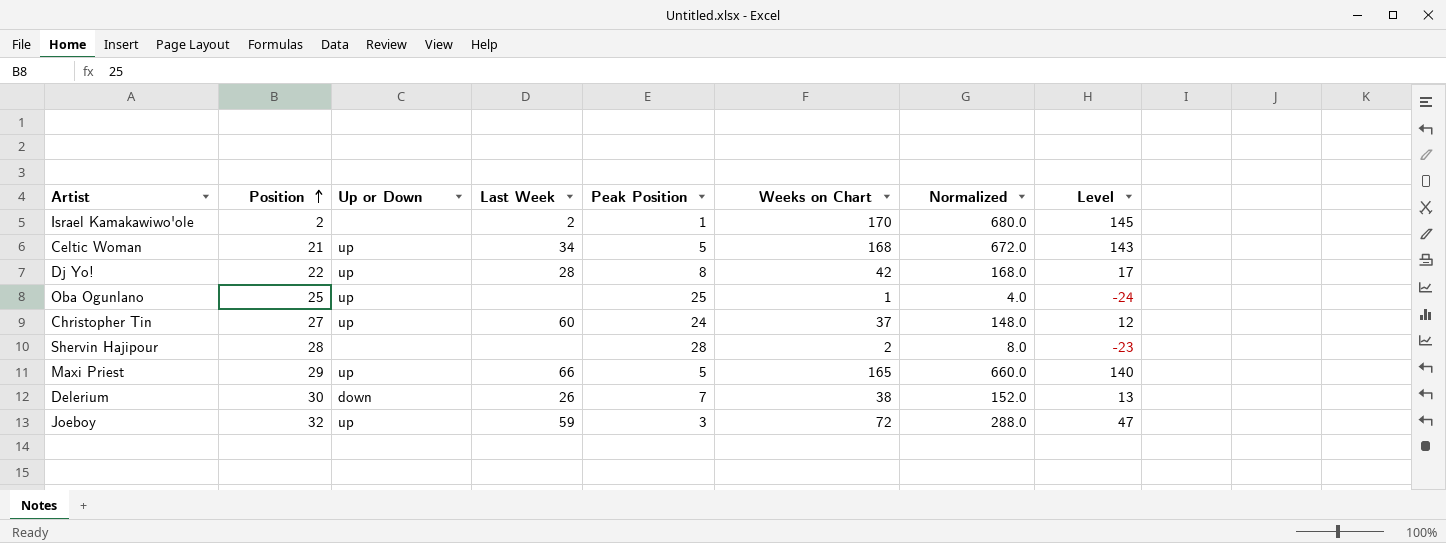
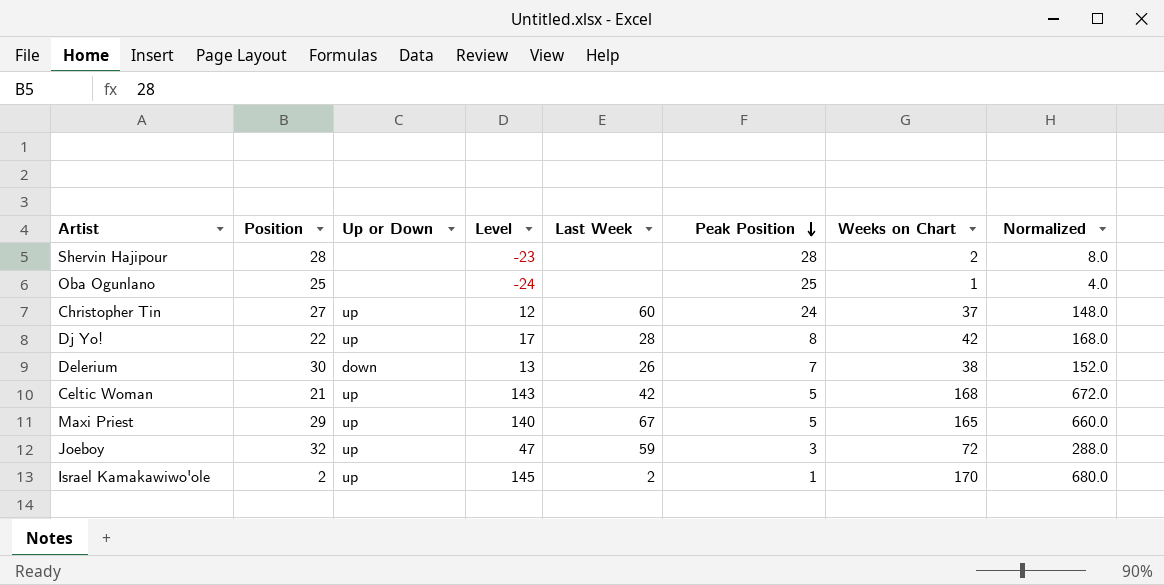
row order: Position ascending -> Peak Position descending
column Level | position: 8 -> 4
Oba Ogunlano | Up or Down: up -> none
Celtic Woman | Last Week: 34 -> 42
Maxi Priest | Last Week: 66 -> 67
Israel Kamakawiwo'ole | Up or Down: none -> up

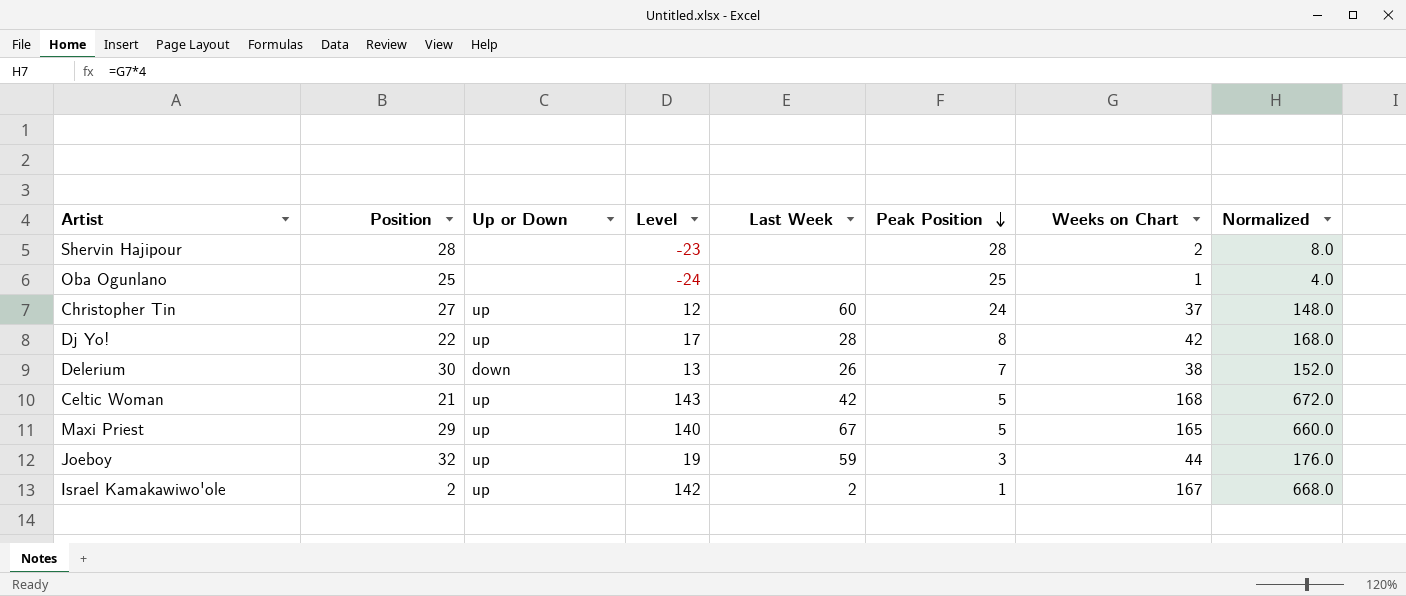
Joeboy | Level: 47 -> 19
Joeboy | Weeks on Chart: 72 -> 44
Joeboy | Normalized: 288.0 -> 176.0
Israel Kamakawiwo'ole | Level: 145 -> 142
Israel Kamakawiwo'ole | Weeks on Chart: 170 -> 167
Israel Kamakawiwo'ole | Normalized: 680.0 -> 668.0

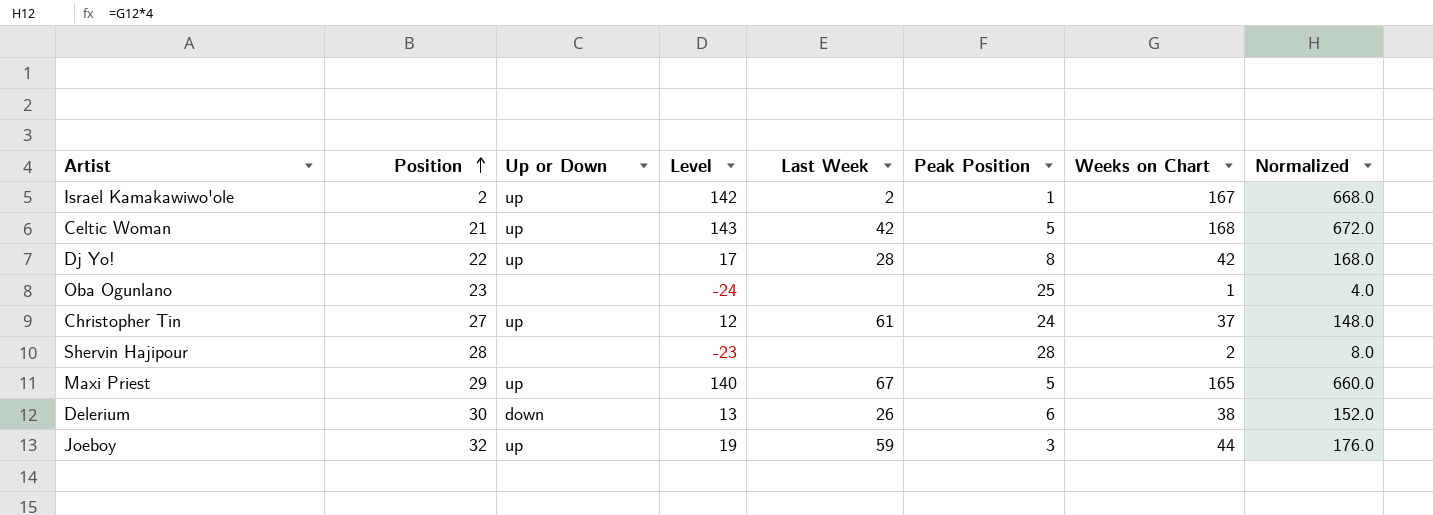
row order: Peak Position descending -> Position ascending
Oba Ogunlano | Position: 25 -> 23
Christopher Tin | Last Week: 60 -> 61
Delerium | Peak Position: 7 -> 6

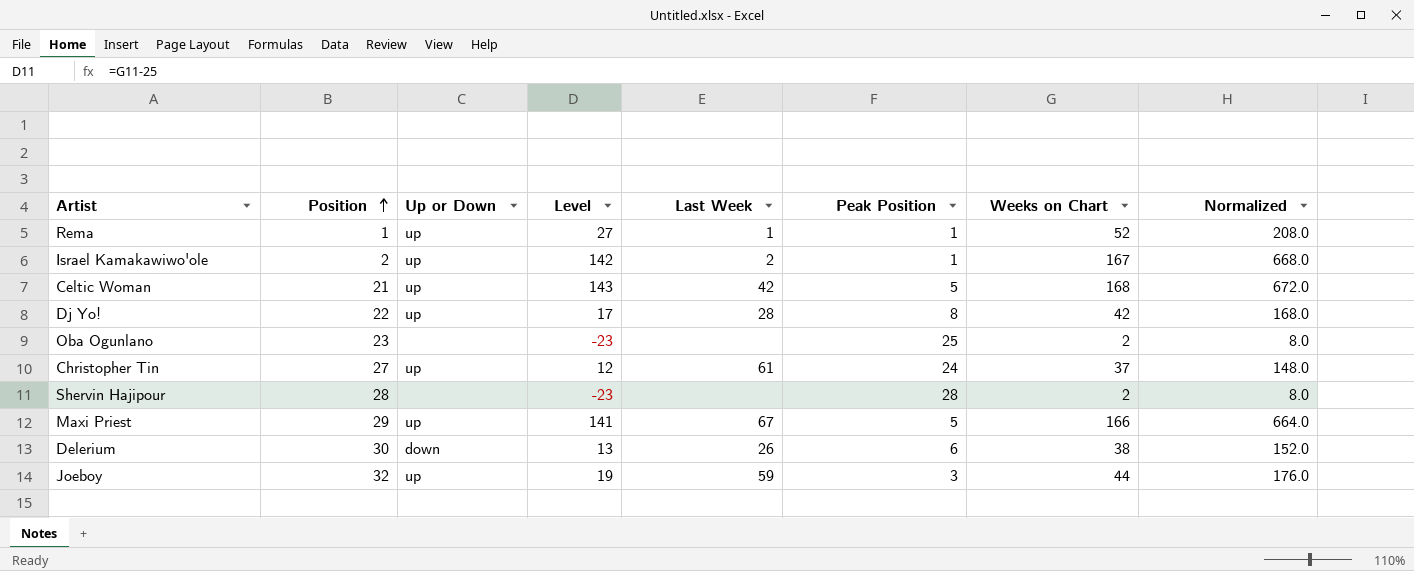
row Rema: none -> 1 | up | 27 | 1 | 1 | 52 | 208.0
Oba Ogunlano | Level: -24 -> -23
Oba Ogunlano | Weeks on Chart: 1 -> 2
Oba Ogunlano | Normalized: 4.0 -> 8.0
Maxi Priest | Level: 140 -> 141
Maxi Priest | Weeks on Chart: 165 -> 166
Maxi Priest | Normalized: 660.0 -> 664.0

